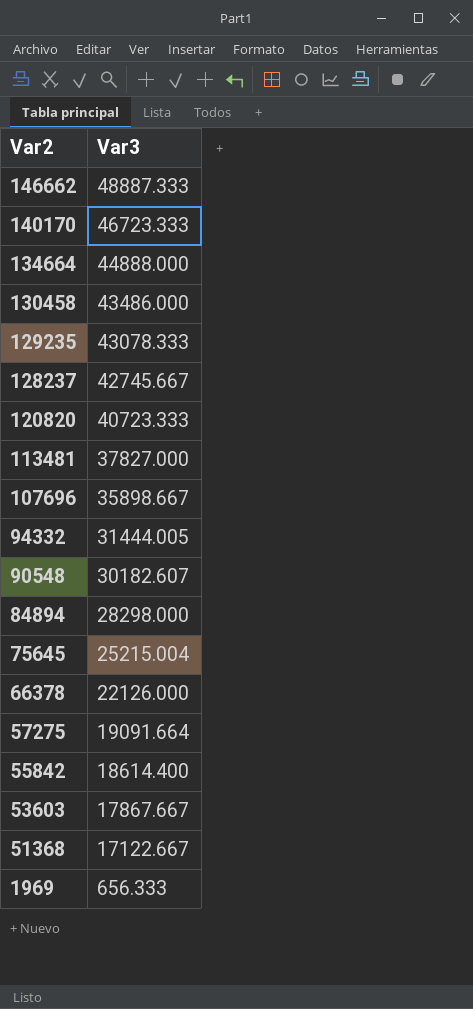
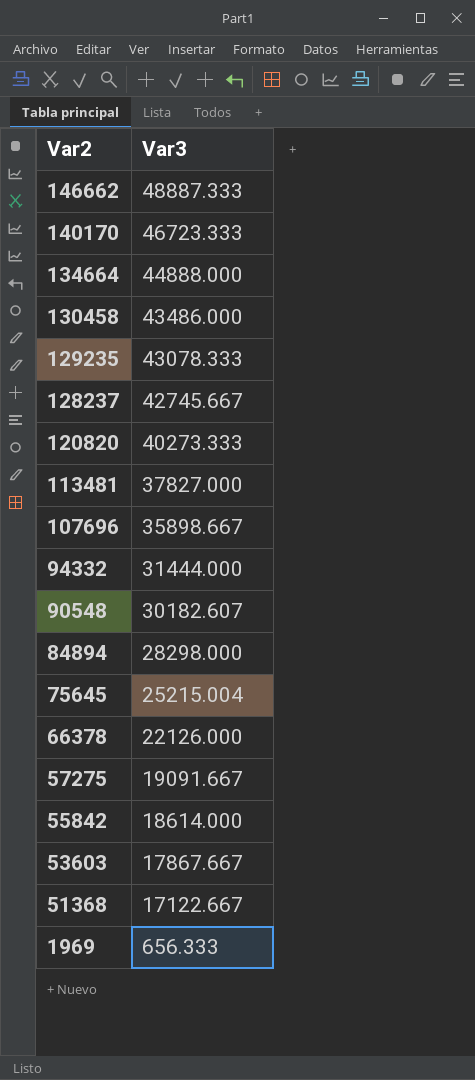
120820 | Var3: 40723.333 -> 40273.333
94332 | Var3: 31444.005 -> 31444.000
57275 | Var3: 19091.664 -> 19091.667
55842 | Var3: 18614.400 -> 18614.000

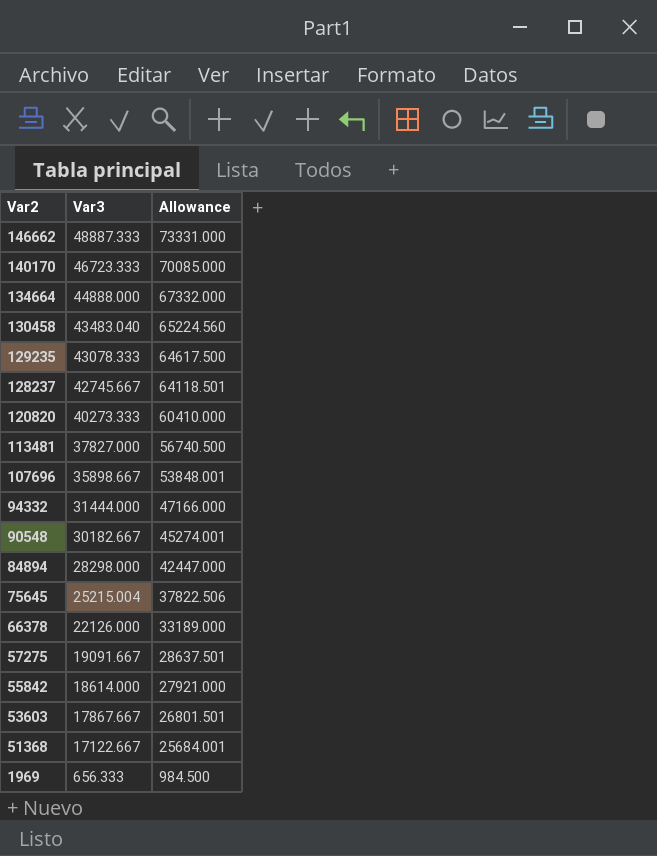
column Allowance | formula: none -> [Var3] * 1.5
130458 | Var3: 43486.000 -> 43483.040
90548 | Var3: 30182.607 -> 30182.667

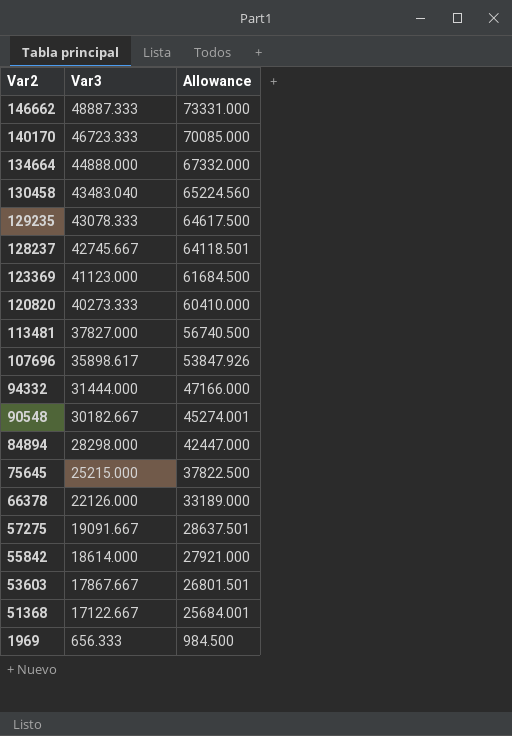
row 123369: none -> 41123.000 | 61684.500
107696 | Var3: 35898.667 -> 35898.617
107696 | Allowance: 53848.001 -> 53847.926
75645 | Var3: 25215.004 -> 25215.000
75645 | Allowance: 37822.506 -> 37822.500

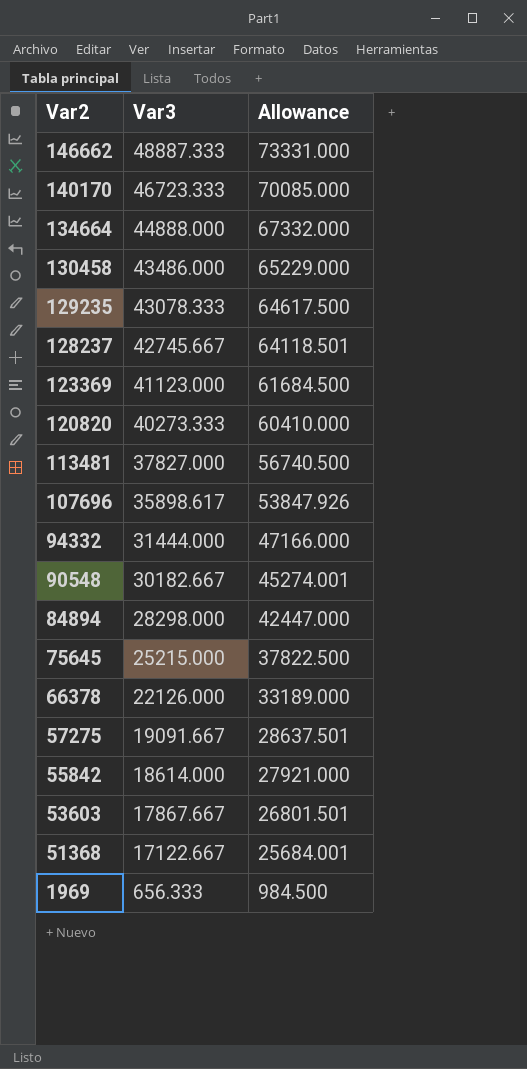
130458 | Var3: 43483.040 -> 43486.000
130458 | Allowance: 65224.560 -> 65229.000

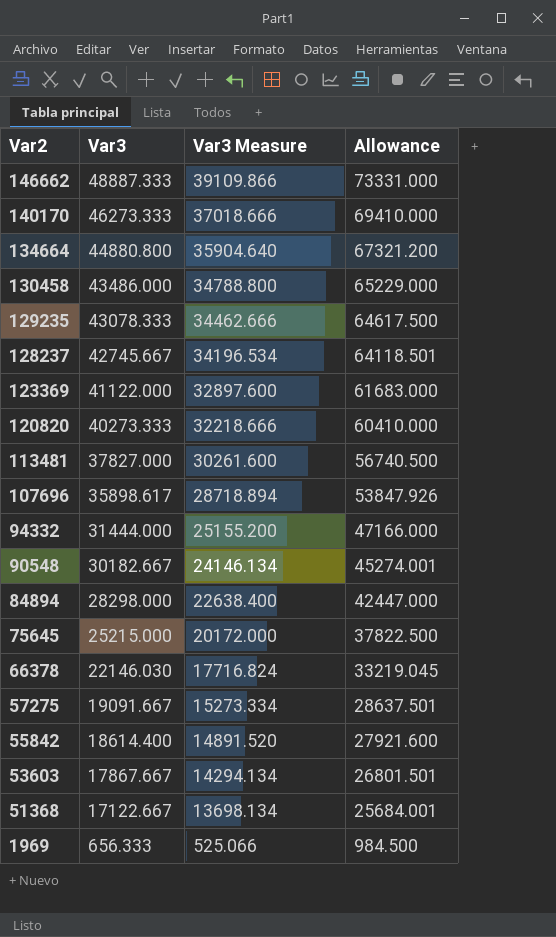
column Var3 Measure | formula: none -> [Var3] * 0.8
140170 | Var3: 46723.333 -> 46273.333
140170 | Allowance: 70085.000 -> 69410.000
134664 | Var3: 44888.000 -> 44880.800
134664 | Allowance: 67332.000 -> 67321.200
123369 | Var3: 41123.000 -> 41122.000
123369 | Allowance: 61684.500 -> 61683.000
66378 | Var3: 22126.000 -> 22146.030
66378 | Allowance: 33189.000 -> 33219.045
55842 | Var3: 18614.000 -> 18614.400
55842 | Allowance: 27921.000 -> 27921.600

